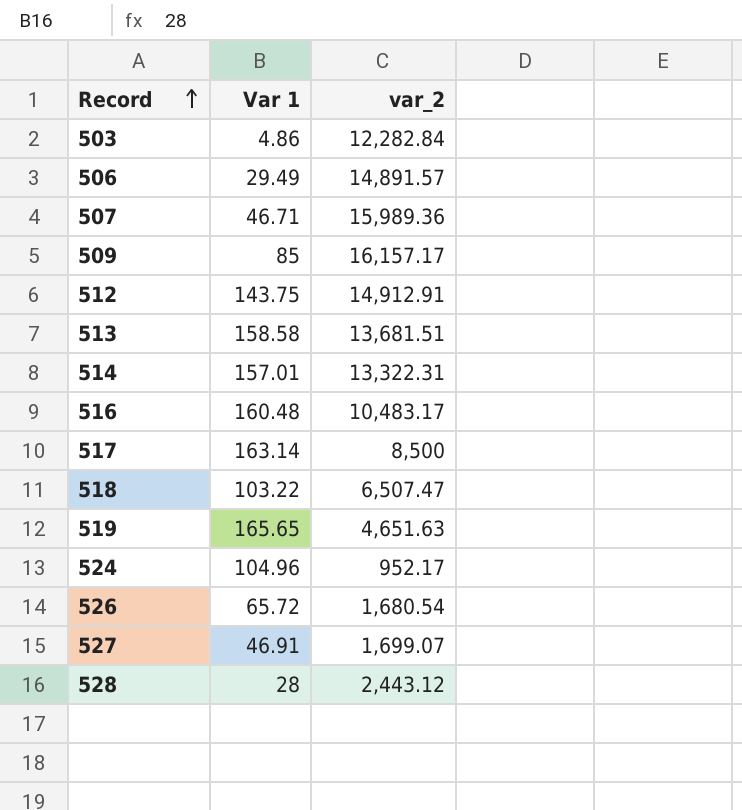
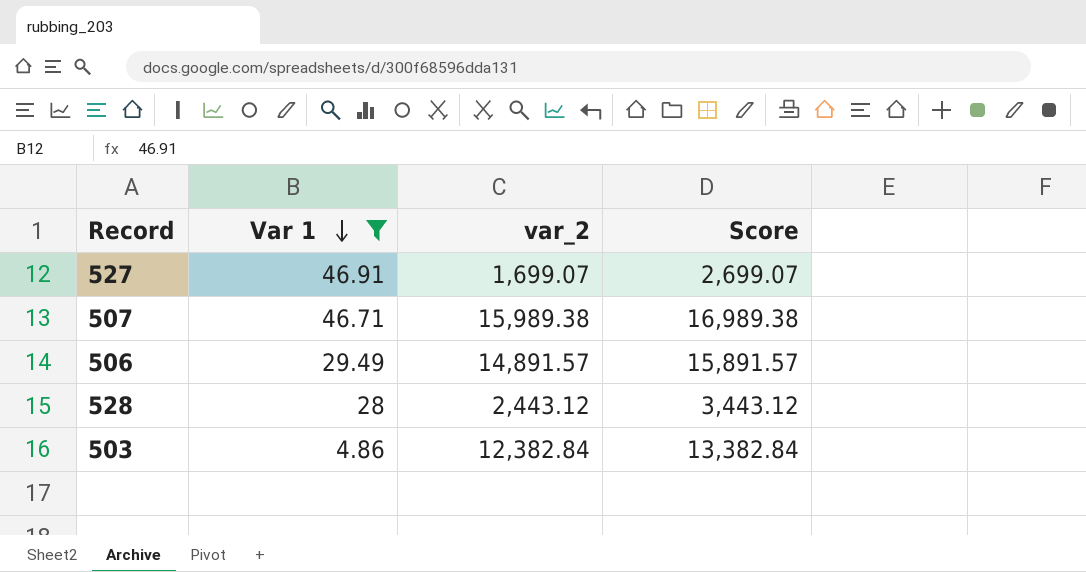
filter: none -> Var 1 <= 46.91
row order: Record ascending -> Var 1 descending
column Score | formula: none -> [var_2] + 1000
507 | var_2: 15,989.36 -> 15,989.38
503 | var_2: 12,282.84 -> 12,382.84

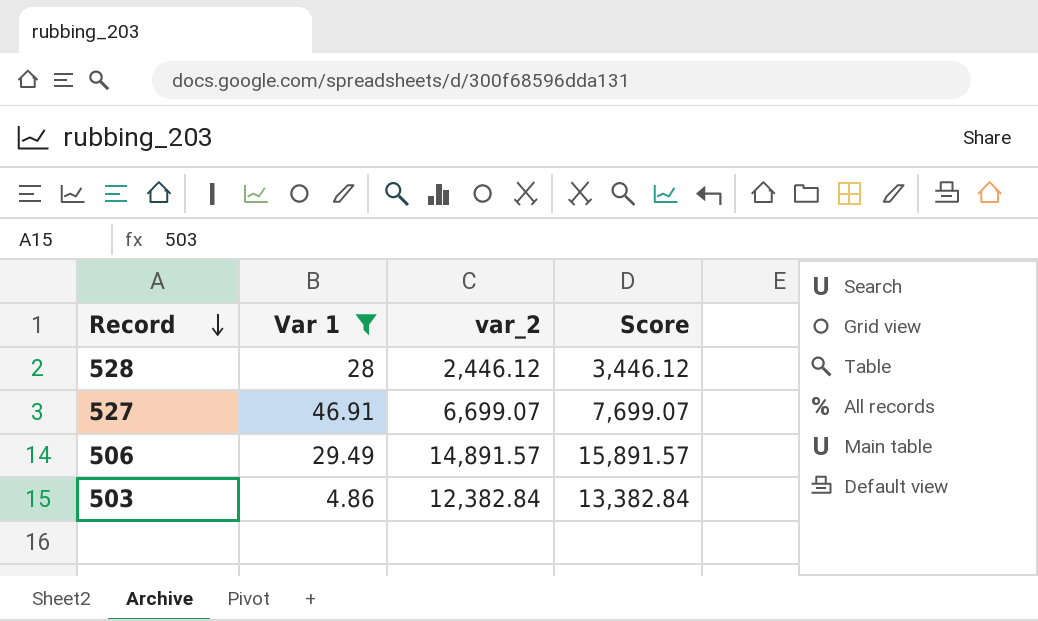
row order: Var 1 descending -> Record descending
row 507: 46.71 | 15,989.38 | 16,989.38 -> none
528 | var_2: 2,443.12 -> 2,446.12
528 | Score: 3,443.12 -> 3,446.12
527 | var_2: 1,699.07 -> 6,699.07
527 | Score: 2,699.07 -> 7,699.07

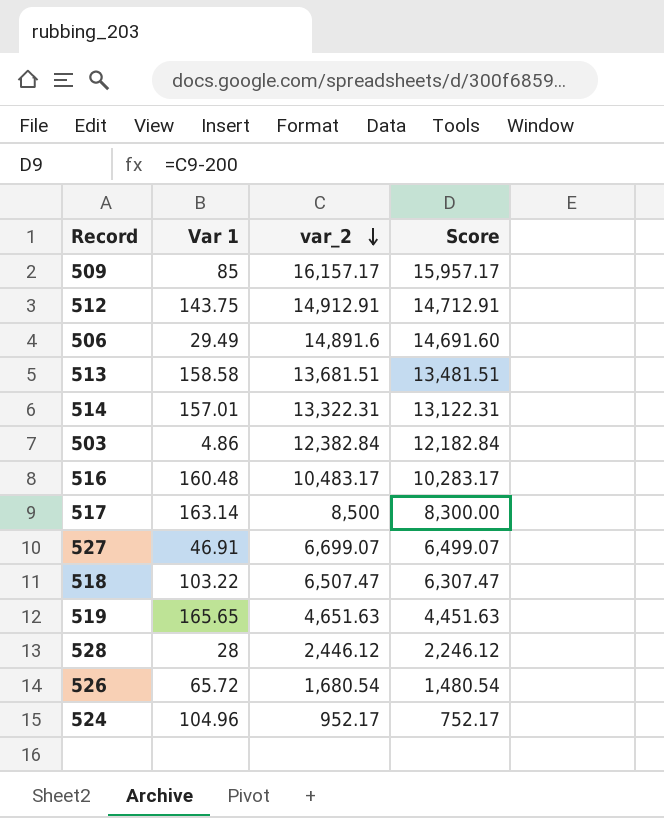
filter: Var 1 <= 46.91 -> none
row order: Record descending -> var_2 descending
column Score | formula: [var_2] + 1000 -> [var_2] - 200
506 | var_2: 14,891.57 -> 14,891.6

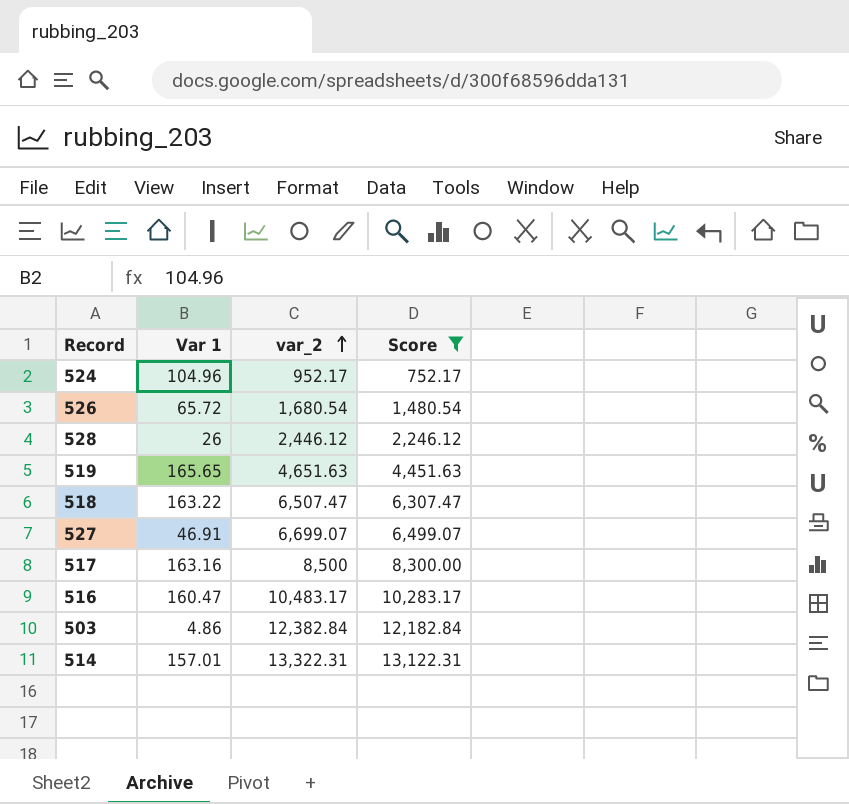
filter: none -> Score <= 13,122.31
row order: var_2 descending -> var_2 ascending
528 | Var 1: 28 -> 26
518 | Var 1: 103.22 -> 163.22
517 | Var 1: 163.14 -> 163.16
516 | Var 1: 160.48 -> 160.47

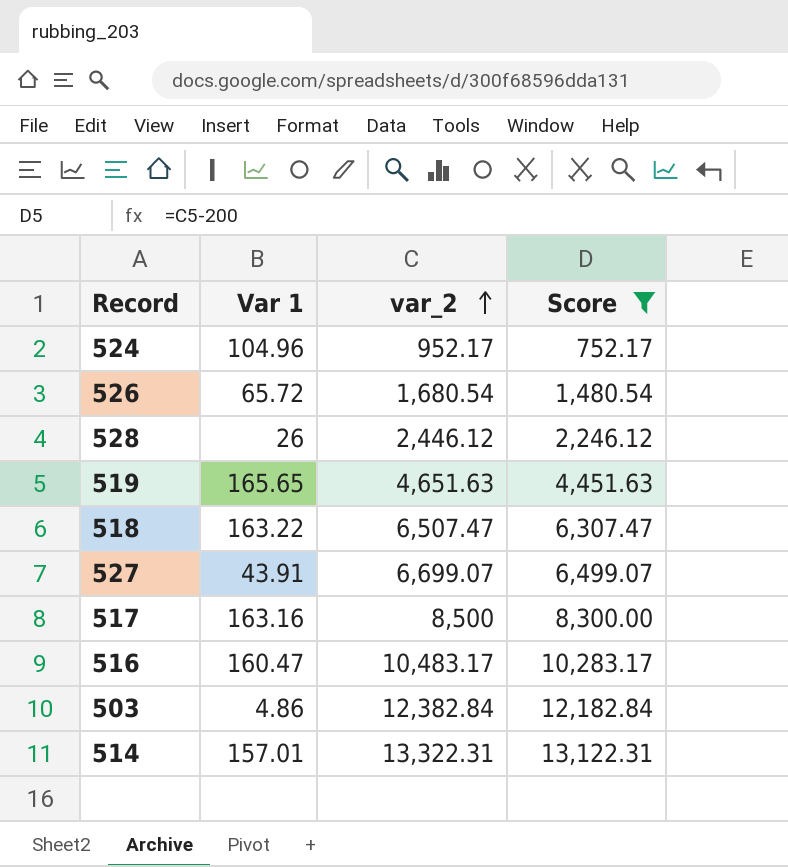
527 | Var 1: 46.91 -> 43.91

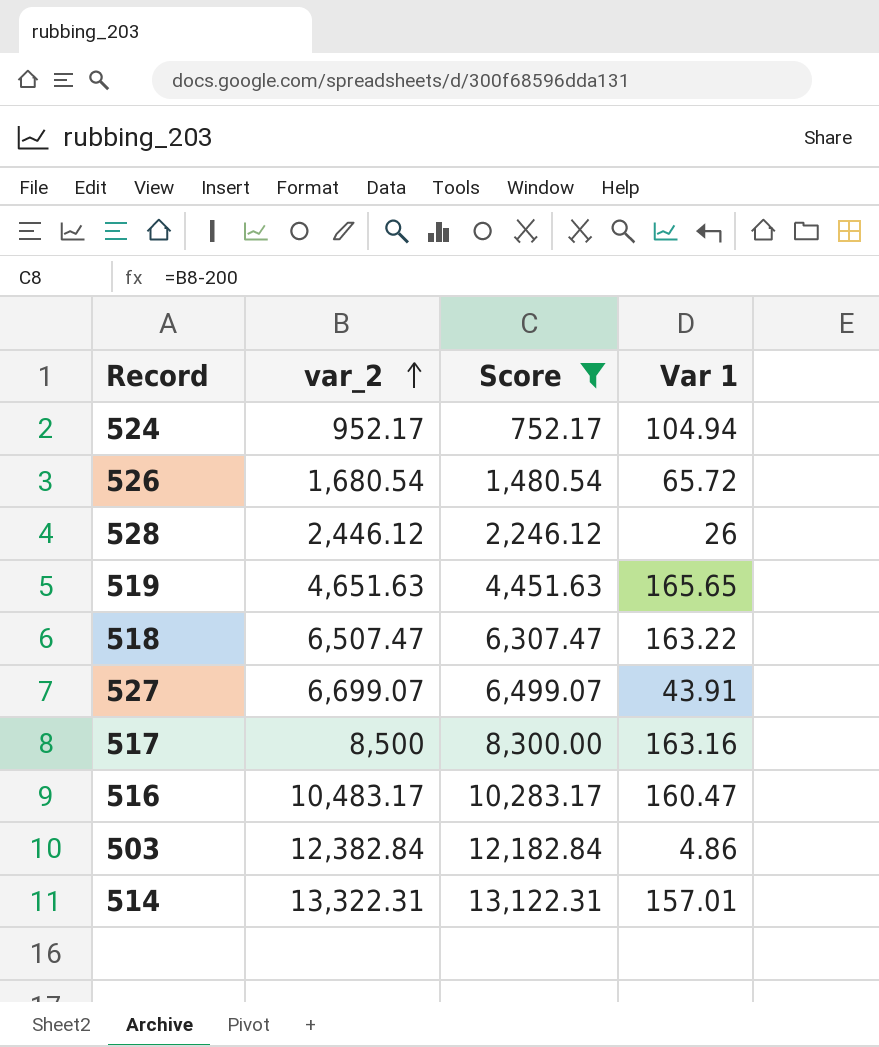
column Var 1 | position: 2 -> 4
524 | Var 1: 104.96 -> 104.94

